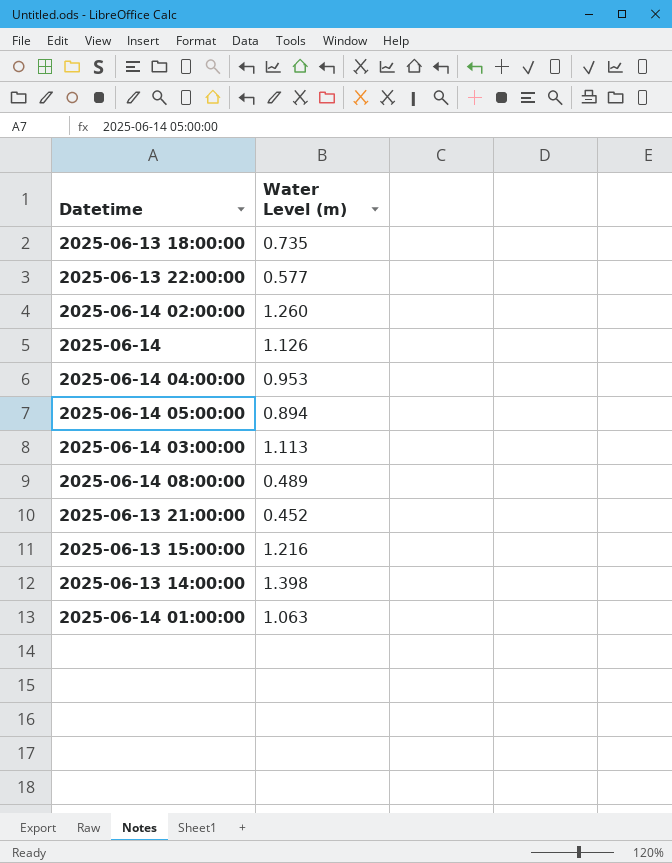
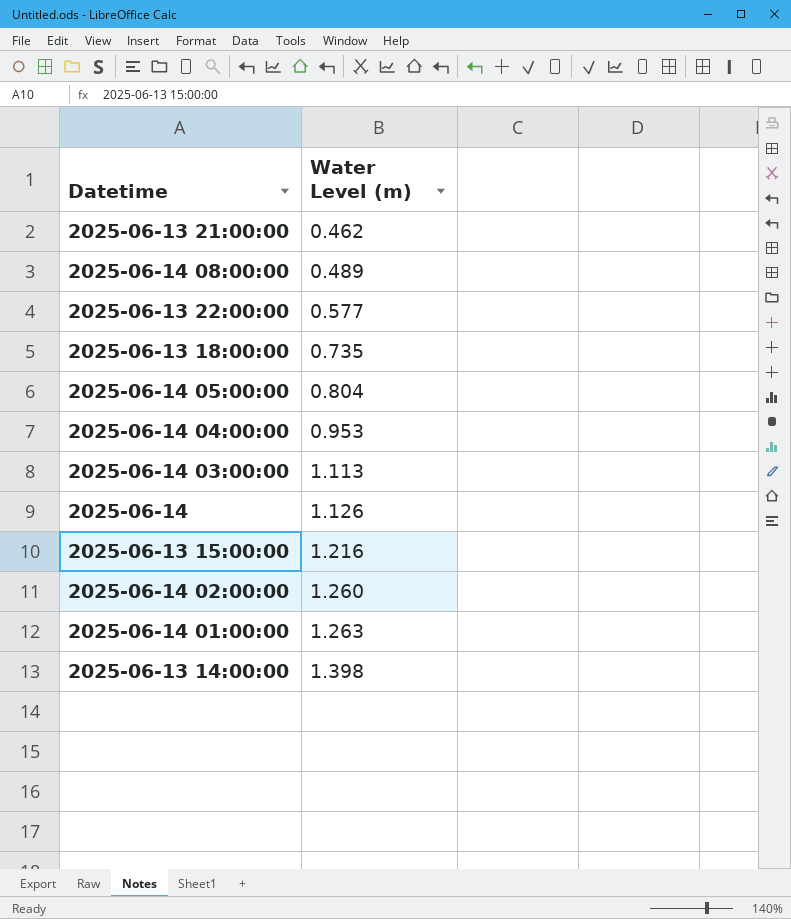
row order: none -> Water Level (m) ascending
2025-06-13 21:00:00 | Water Level (m): 0.452 -> 0.462
2025-06-14 05:00:00 | Water Level (m): 0.894 -> 0.804
2025-06-14 01:00:00 | Water Level (m): 1.063 -> 1.263

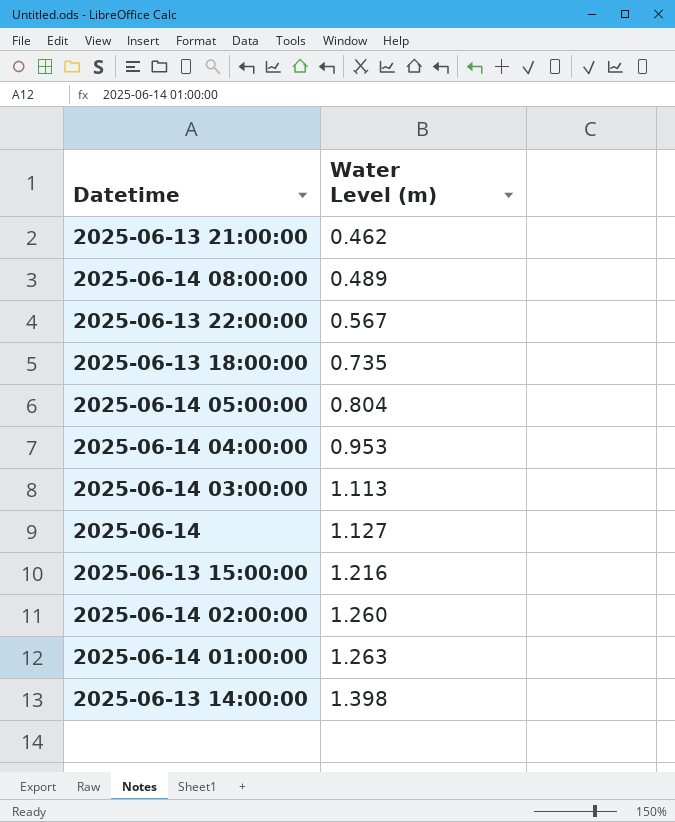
2025-06-13 22:00:00 | Water Level (m): 0.577 -> 0.567
2025-06-14 | Water Level (m): 1.126 -> 1.127

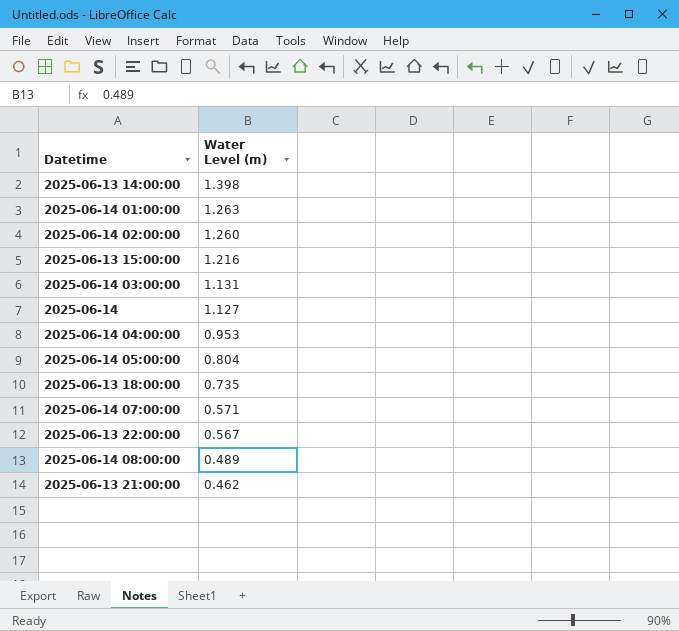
row order: Water Level (m) ascending -> Water Level (m) descending
2025-06-14 03:00:00 | Water Level (m): 1.113 -> 1.131
row 2025-06-14 07:00:00: none -> 0.571

